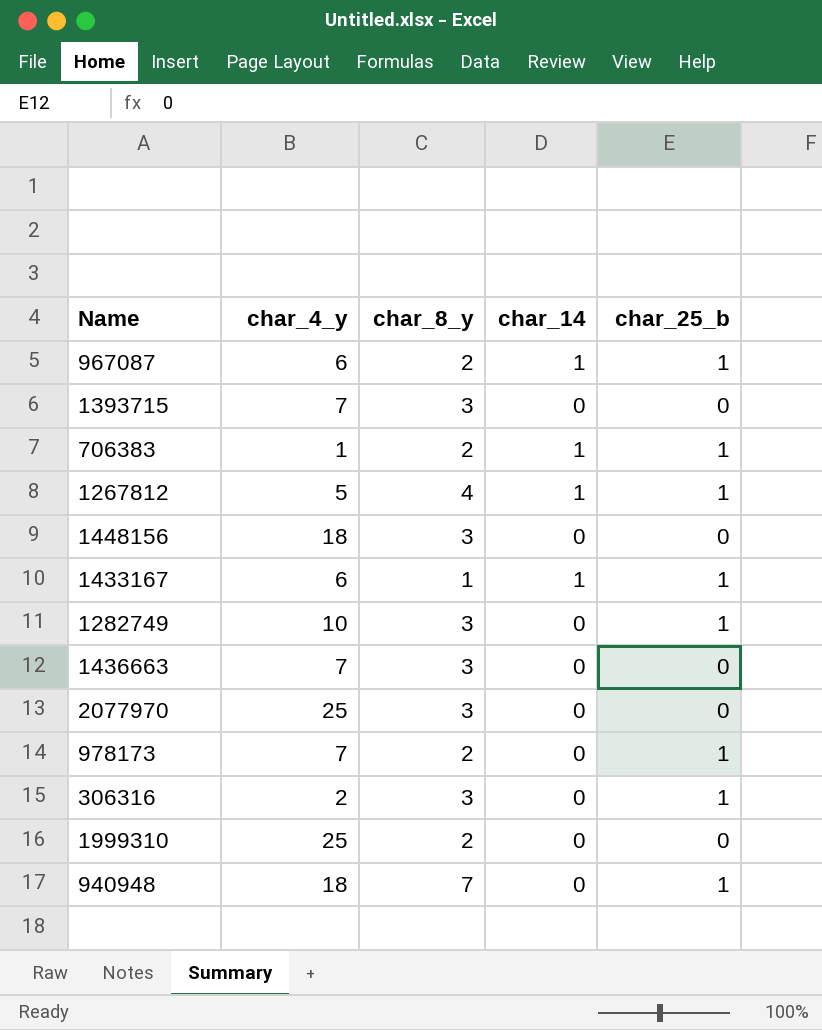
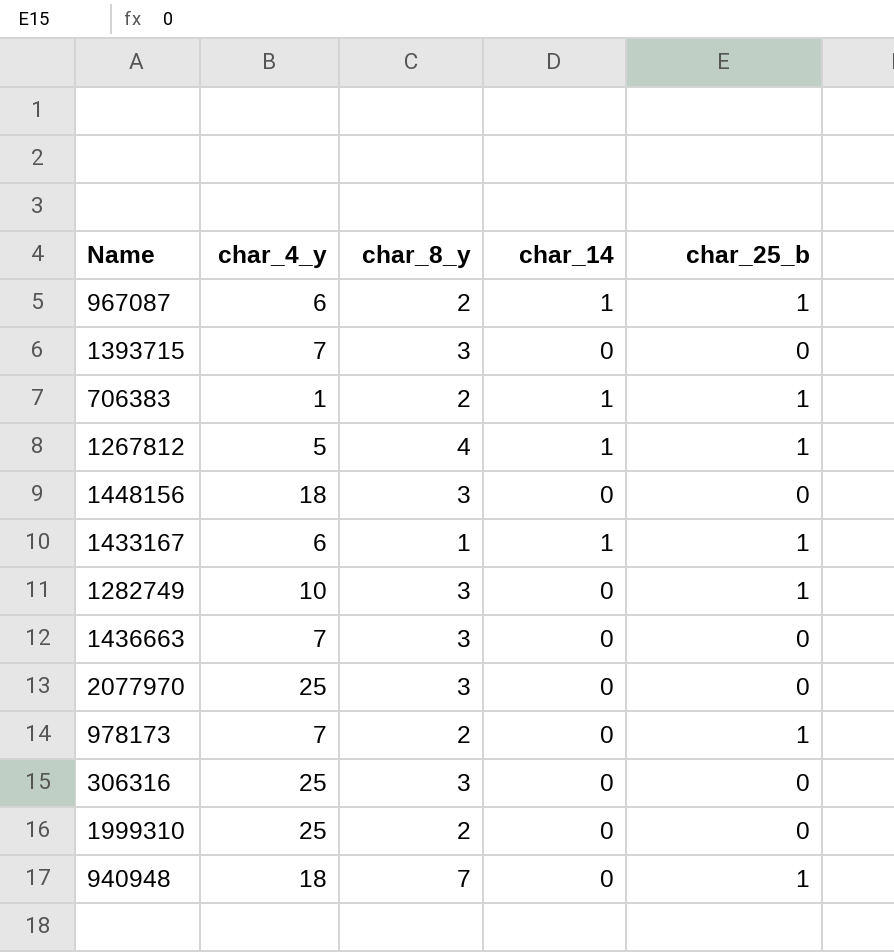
306316 | char_4_y: 2 -> 25
306316 | char_25_b: 1 -> 0

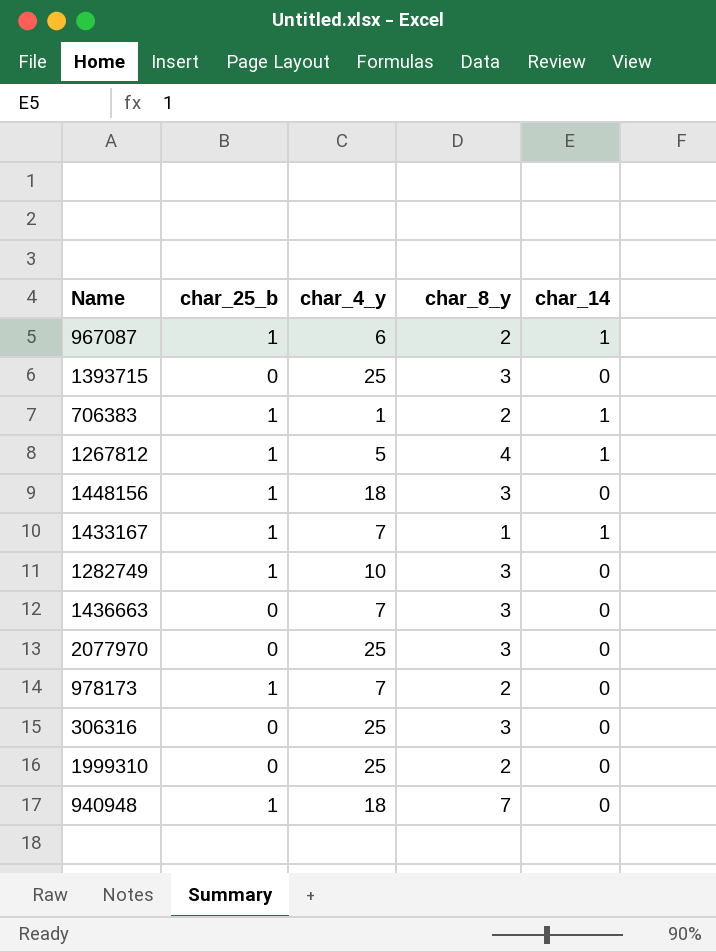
column char_25_b | position: 5 -> 2
1393715 | char_4_y: 7 -> 25
1448156 | char_25_b: 0 -> 1
1433167 | char_4_y: 6 -> 7

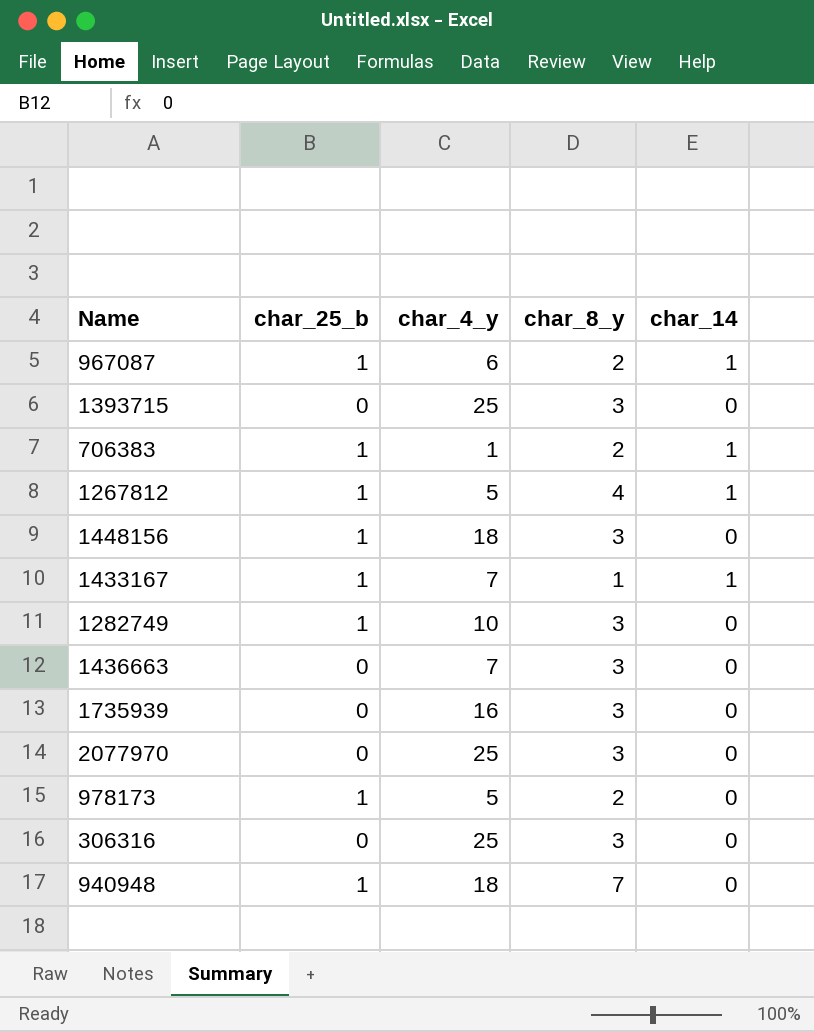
row 1999310: 0 | 25 | 2 | 0 -> none
row 1735939: none -> 0 | 16 | 3 | 0
978173 | char_4_y: 7 -> 5

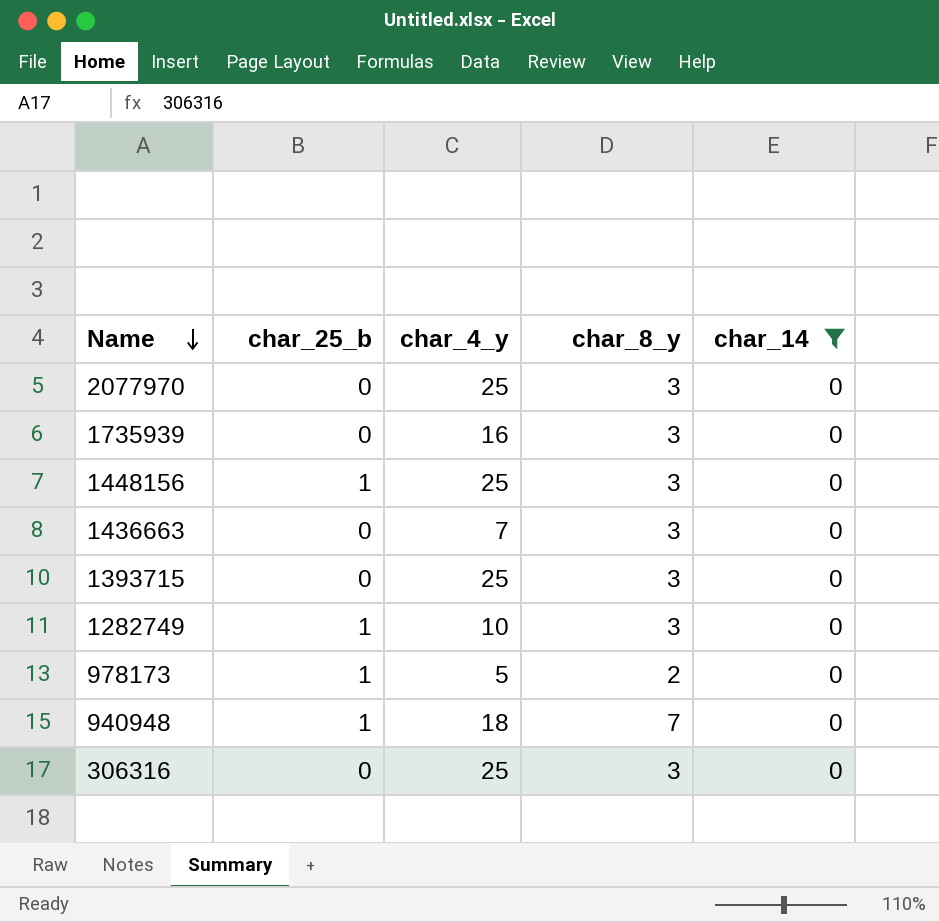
filter: none -> char_14 = 0
row order: none -> Name descending
1448156 | char_4_y: 18 -> 25

